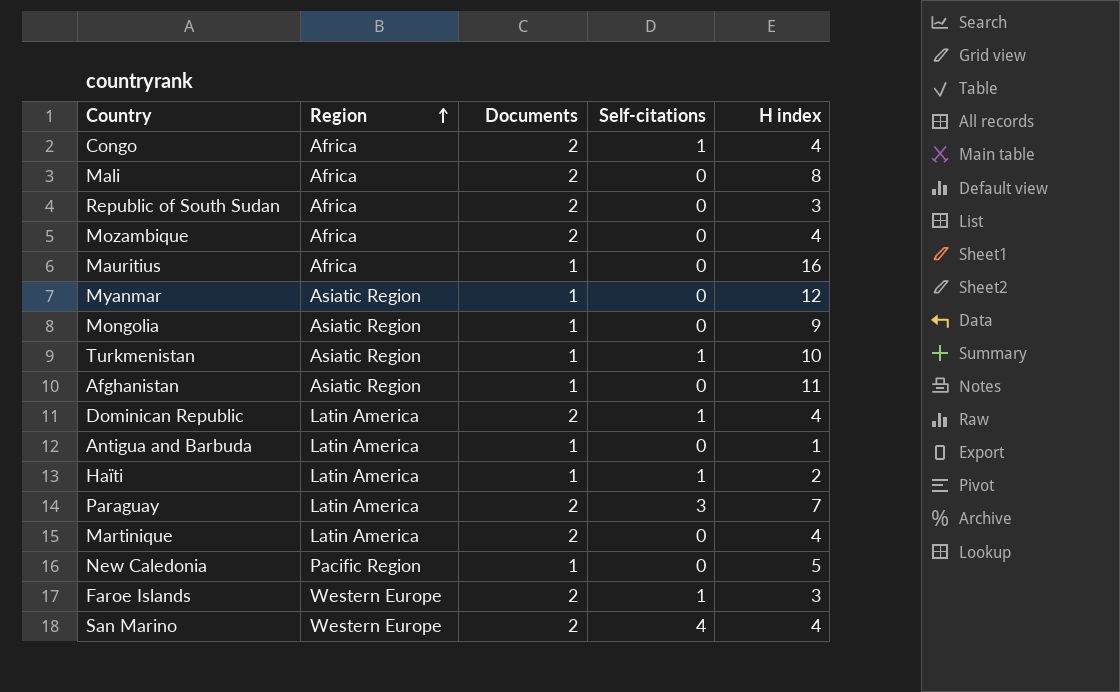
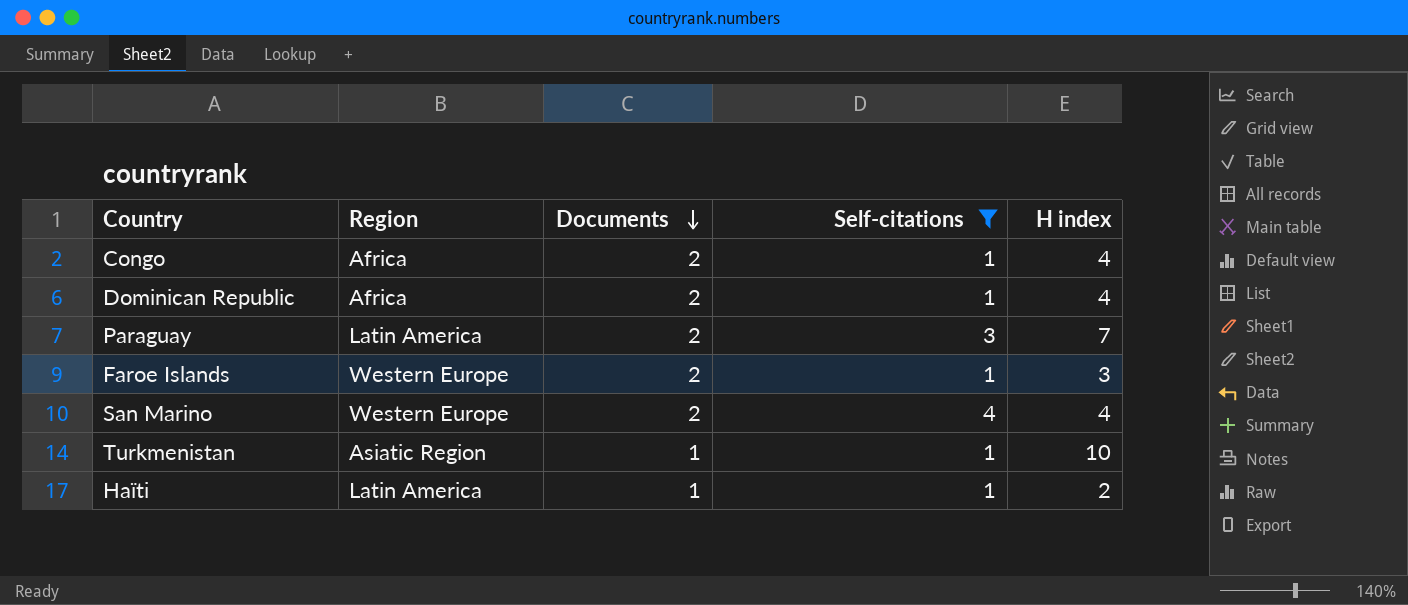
filter: none -> Self-citations != 0
row order: Region ascending -> Documents descending
Dominican Republic | Region: Latin America -> Africa

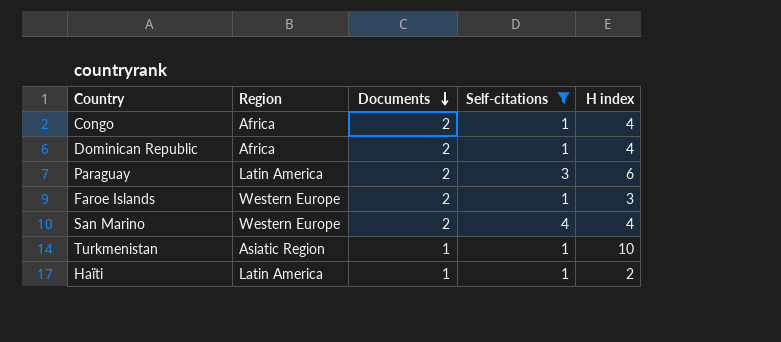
Paraguay | H index: 7 -> 6

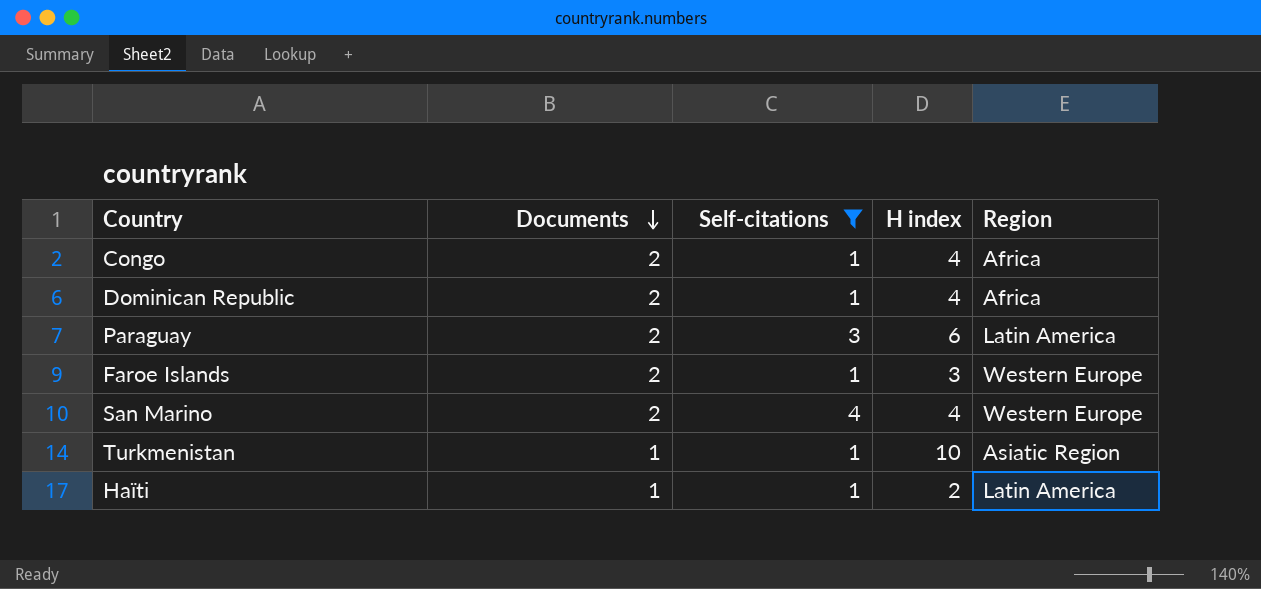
column Region | position: 2 -> 5

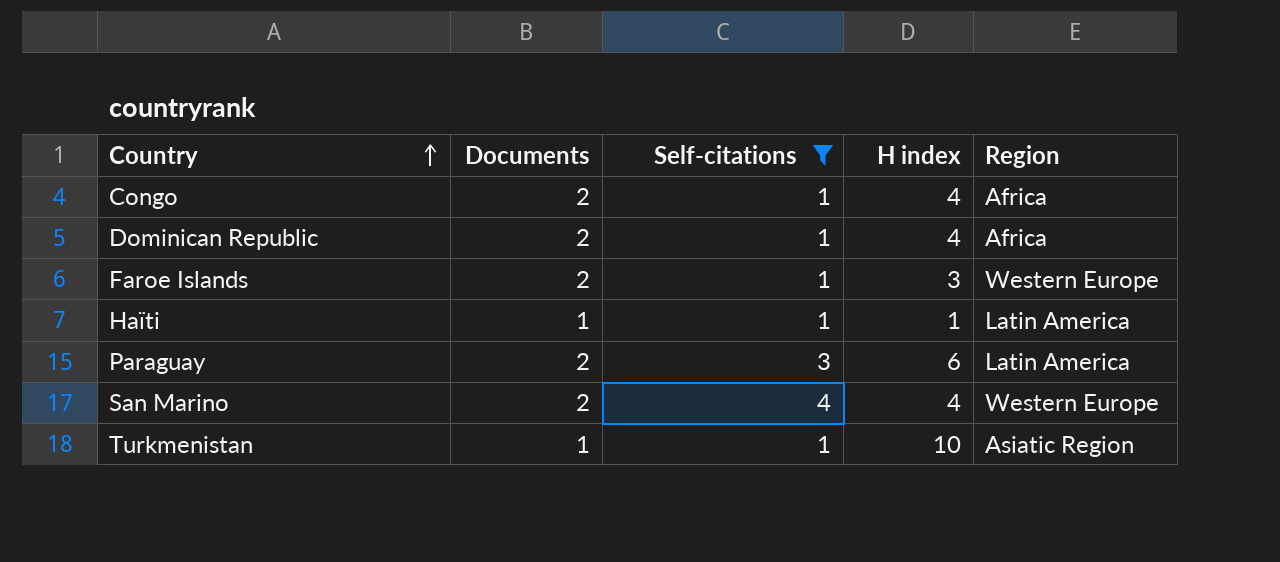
row order: Documents descending -> Country ascending
Haïti | H index: 2 -> 1

